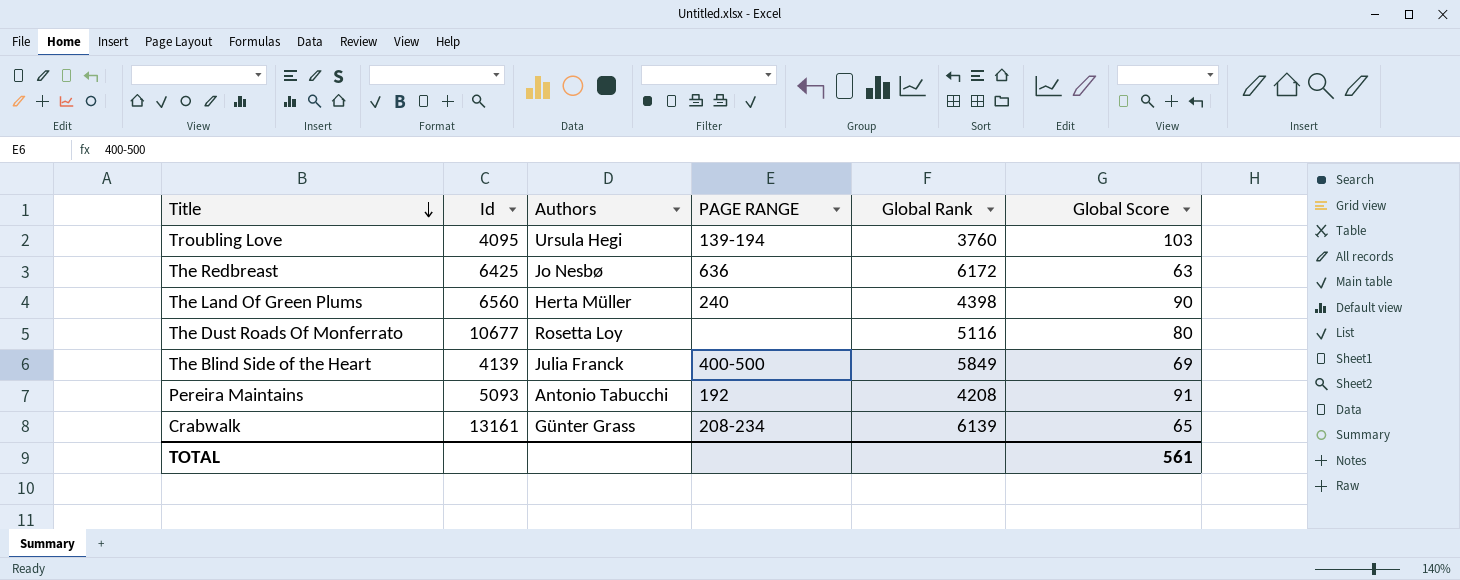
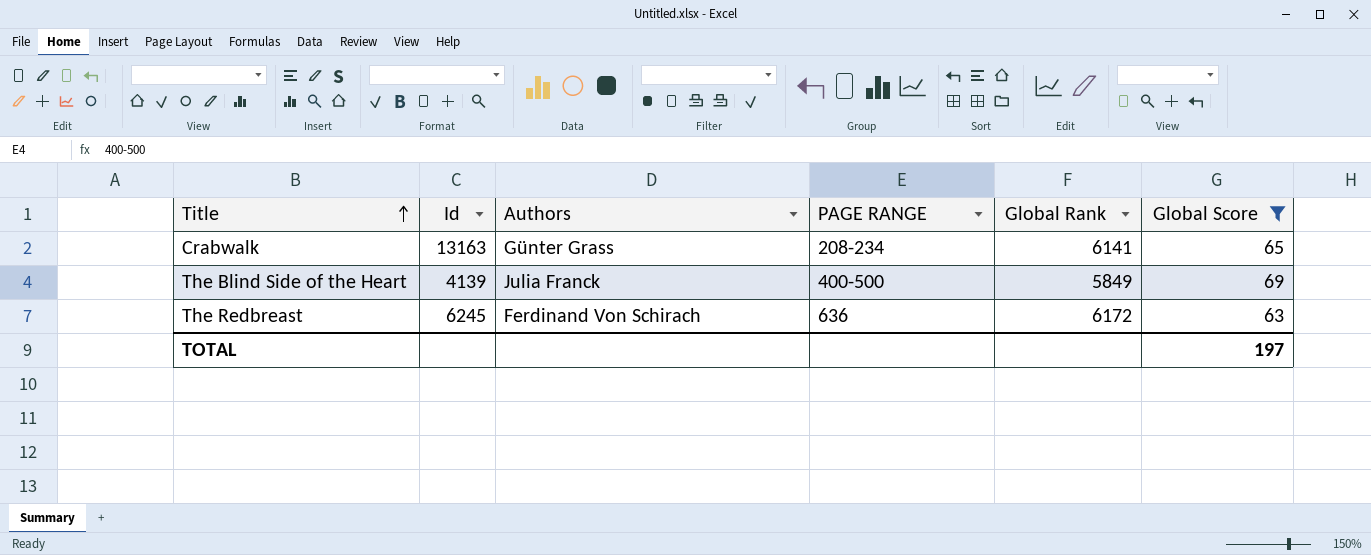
filter: none -> Global Score <= 69
row order: Title descending -> Title ascending
Crabwalk | Id: 13161 -> 13163
Crabwalk | Global Rank: 6139 -> 6141
The Redbreast | Id: 6425 -> 6245
The Redbreast | Authors: Jo Nesbø -> Ferdinand Von Schirach
TOTAL | Global Score: 561 -> 197

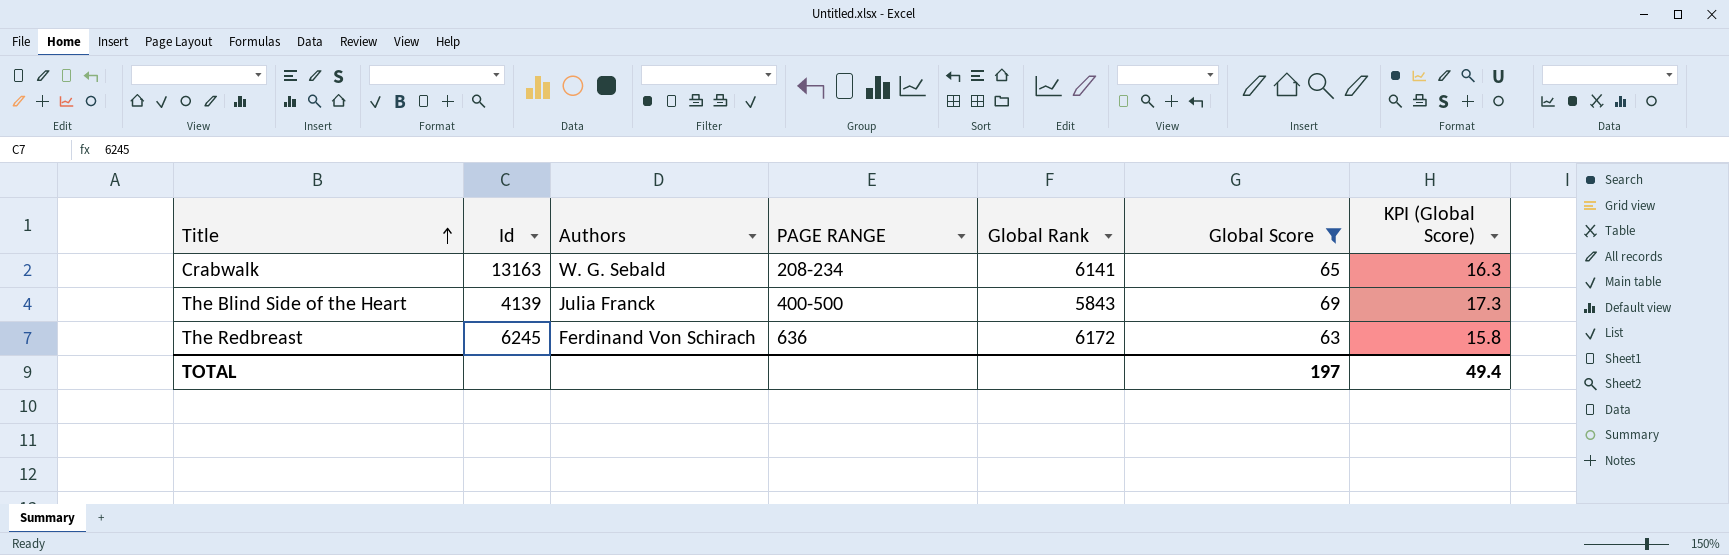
column KPI (Global Score) | formula: none -> [Global Score] * 0.25
Crabwalk | Authors: Günter Grass -> W. G. Sebald
The Blind Side of the Heart | Global Rank: 5849 -> 5843

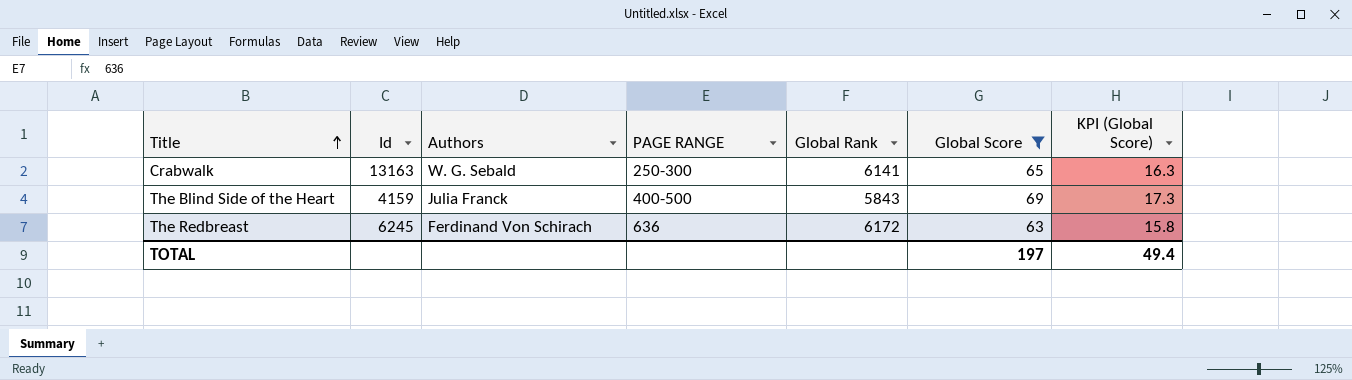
Crabwalk | PAGE RANGE: 208-234 -> 250-300
The Blind Side of the Heart | Id: 4139 -> 4159

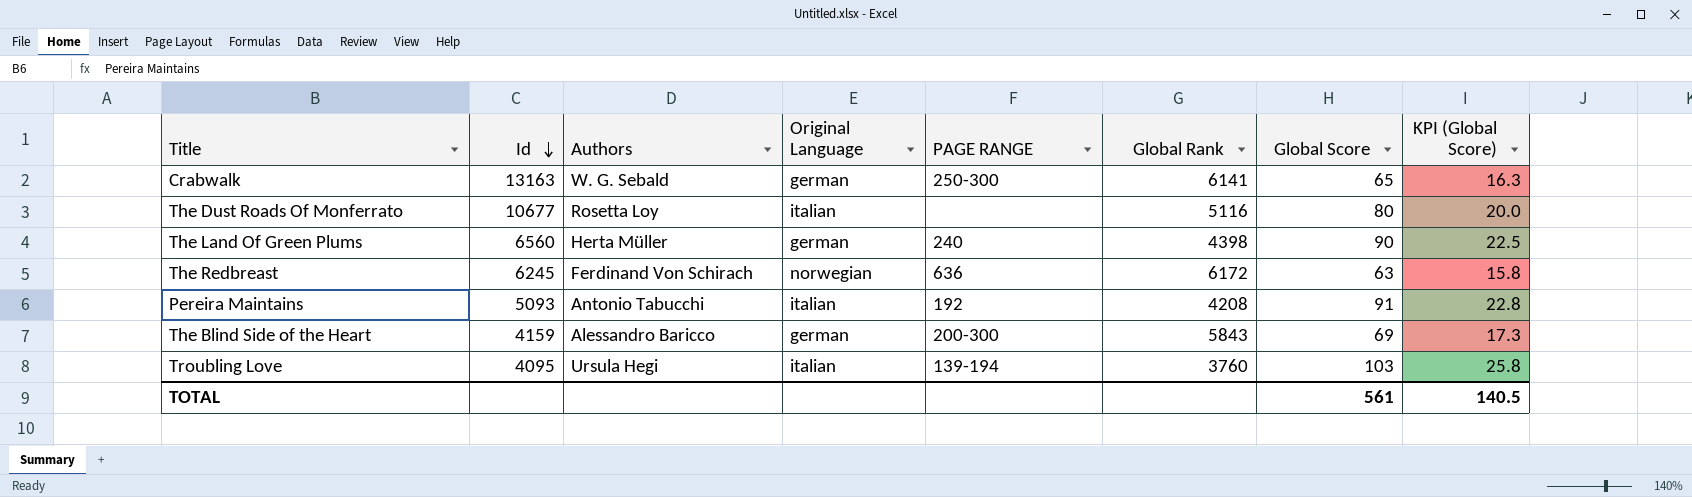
filter: Global Score <= 69 -> none
row order: Title ascending -> Id descending
column Original Language | position: none -> 4
The Blind Side of the Heart | Authors: Julia Franck -> Alessandro Baricco
The Blind Side of the Heart | PAGE RANGE: 400-500 -> 200-300
TOTAL | Global Score: 197 -> 561
TOTAL | KPI (Global Score): 49.4 -> 140.5

